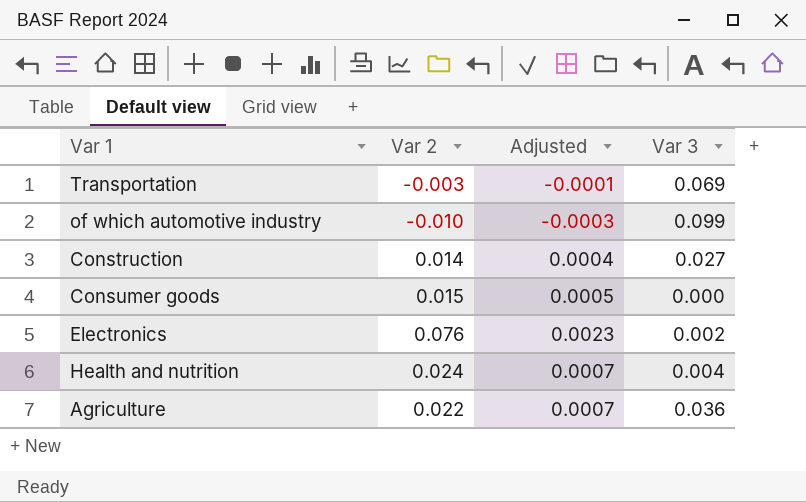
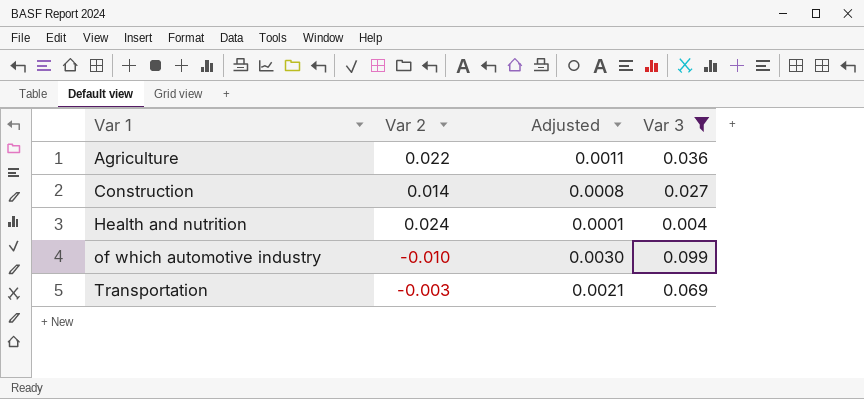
filter: none -> Var 3 >= 0.004
row order: none -> Var 1 ascending
column Adjusted | formula: [Var 2] * 0.03 -> [Var 3] * 0.03

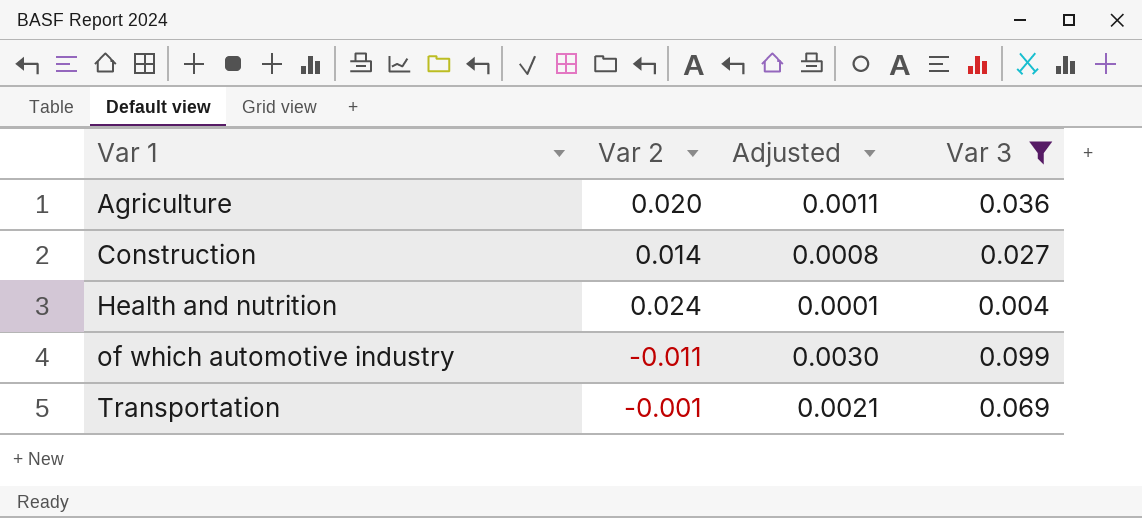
Agriculture | Var 2: 0.022 -> 0.020
of which automotive industry | Var 2: -0.010 -> -0.011
Transportation | Var 2: -0.003 -> -0.001

